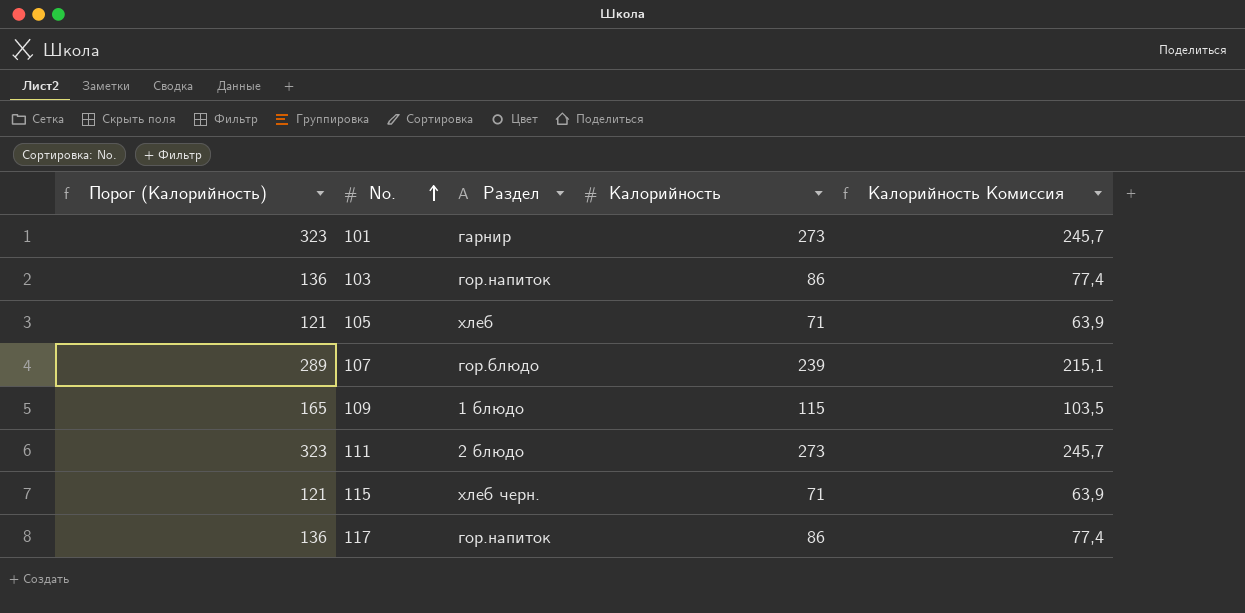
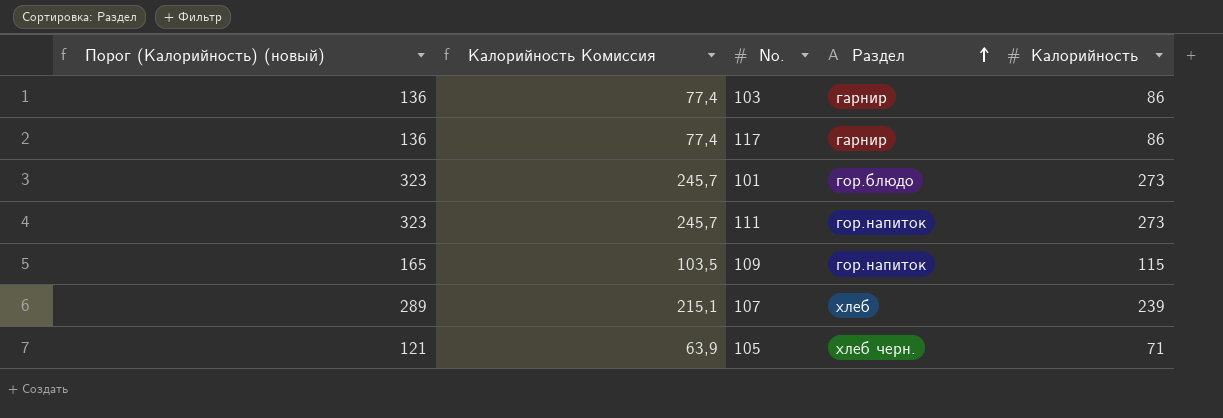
row order: No. ascending -> Раздел ascending
column name: Порог (Калорийность) -> Порог (Калорийность) (новый)
column Калорийность Комиссия | position: 5 -> 2
row 115: 121 | хлеб черн. | 71 | 63,9 -> none
103 | Раздел: гор.напиток -> гарнир
117 | Раздел: гор.напиток -> гарнир
101 | Раздел: гарнир -> гор.блюдо
111 | Раздел: 2 блюдо -> гор.напиток
109 | Раздел: 1 блюдо -> гор.напиток
107 | Раздел: гор.блюдо -> хлеб
105 | Раздел: хлеб -> хлеб черн.

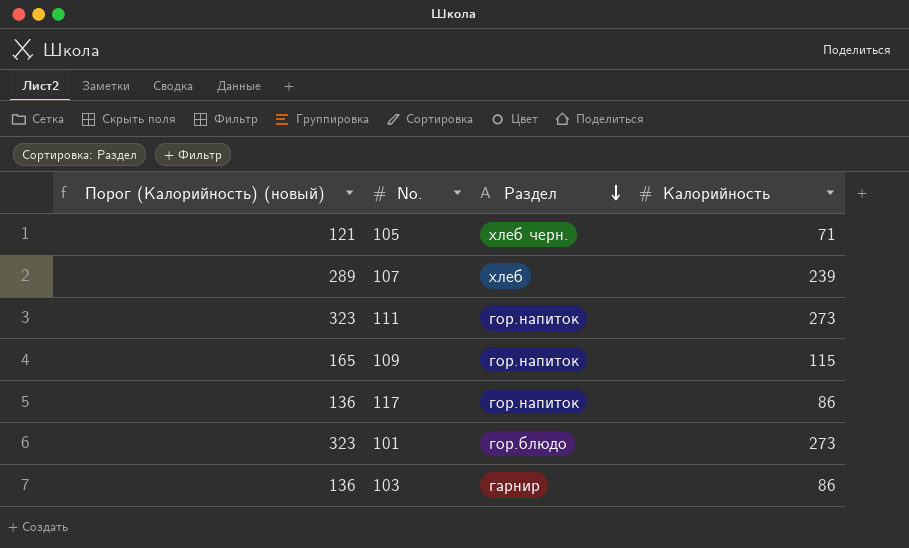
row order: Раздел ascending -> Раздел descending
column Калорийность Комиссия | formula: [Калорийность] * 0,9 -> none
117 | Раздел: гарнир -> гор.напиток

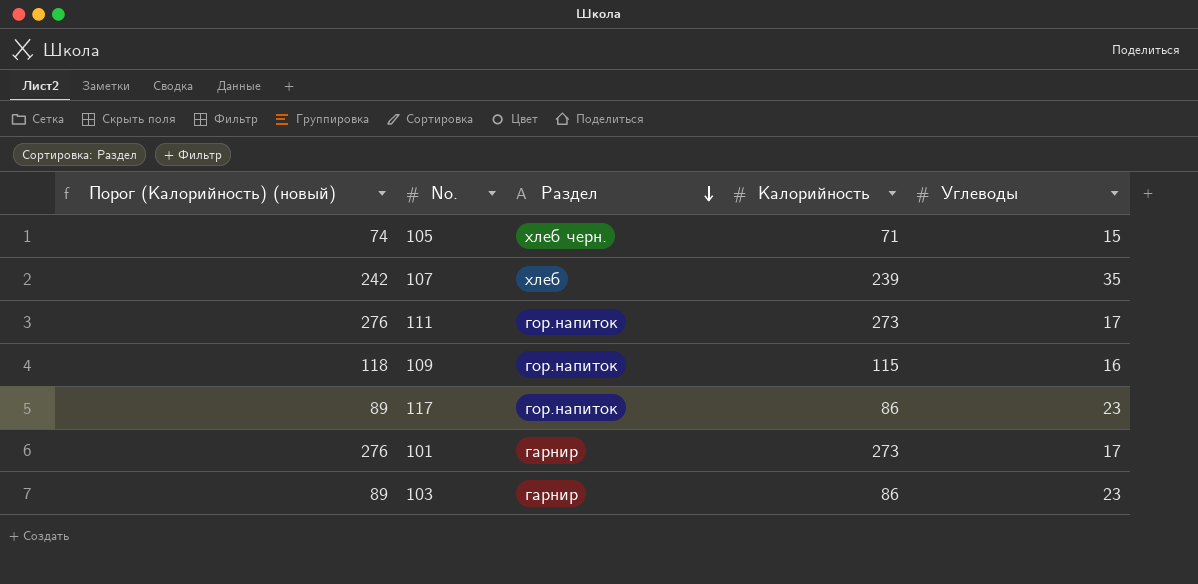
column Порог (Калорийность) (новый) | formula: [Калорийность] + 50 -> [Калорийность] + 3
column Углеводы | position: none -> 5
101 | Раздел: гор.блюдо -> гарнир

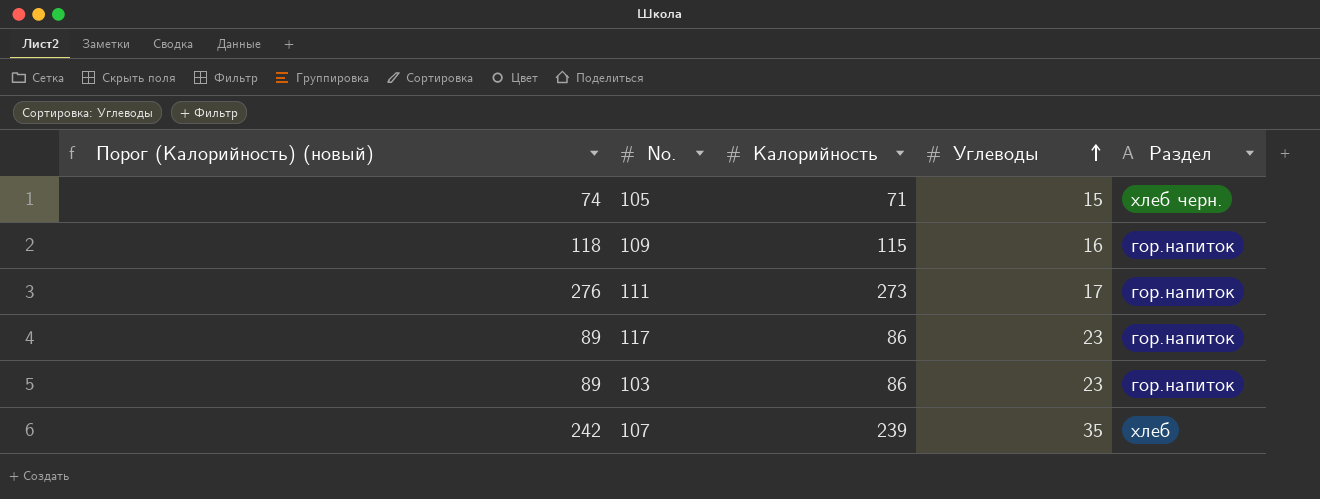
row order: Раздел descending -> Углеводы ascending
column Раздел | position: 3 -> 5
row 101: 276 | гарнир | 273 | 17 -> none
103 | Раздел: гарнир -> гор.напиток

